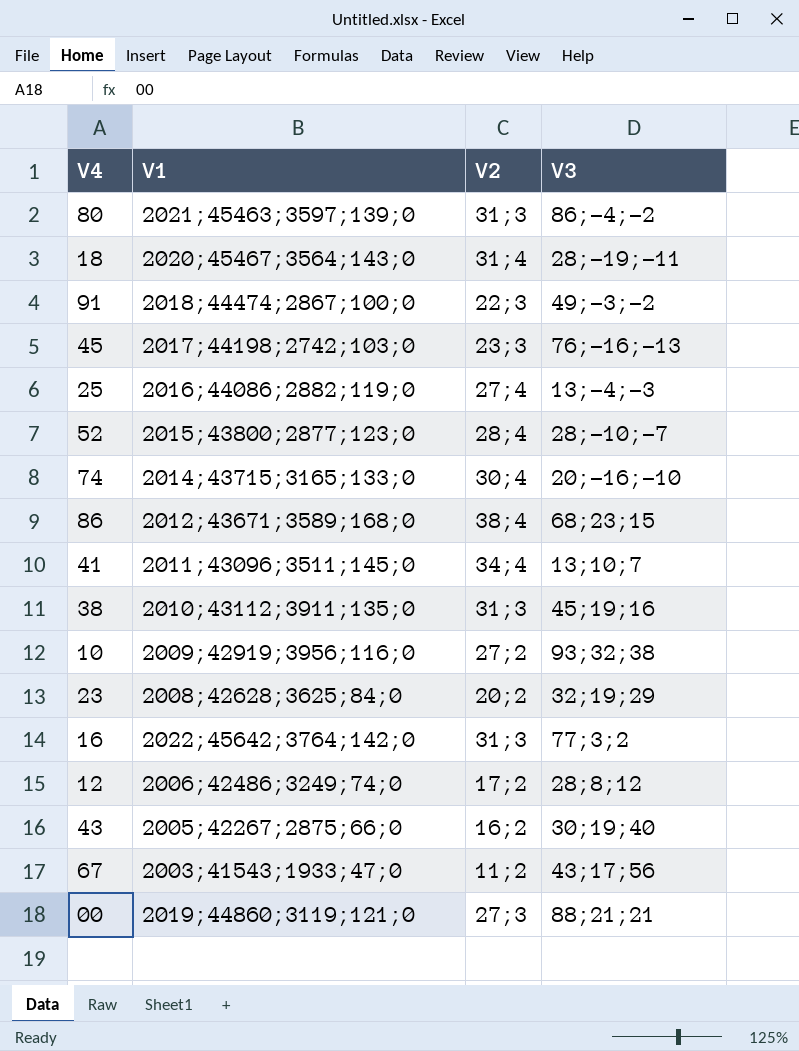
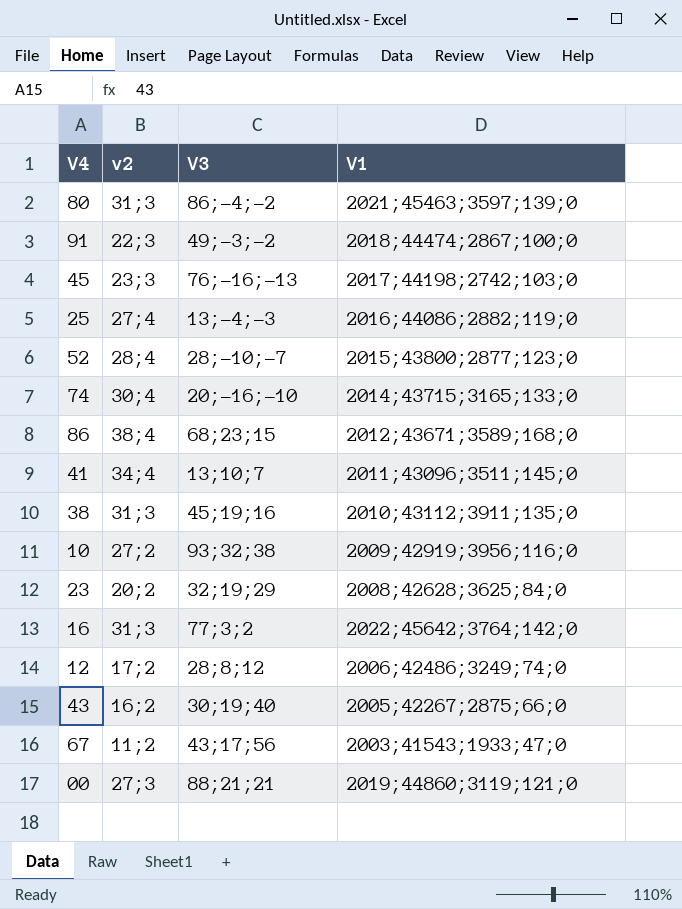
column name: V2 -> v2
column V1 | position: 2 -> 4
row 18: 2020;45467;3564;143;0 | 31;4 | 28;-19;-11 -> none

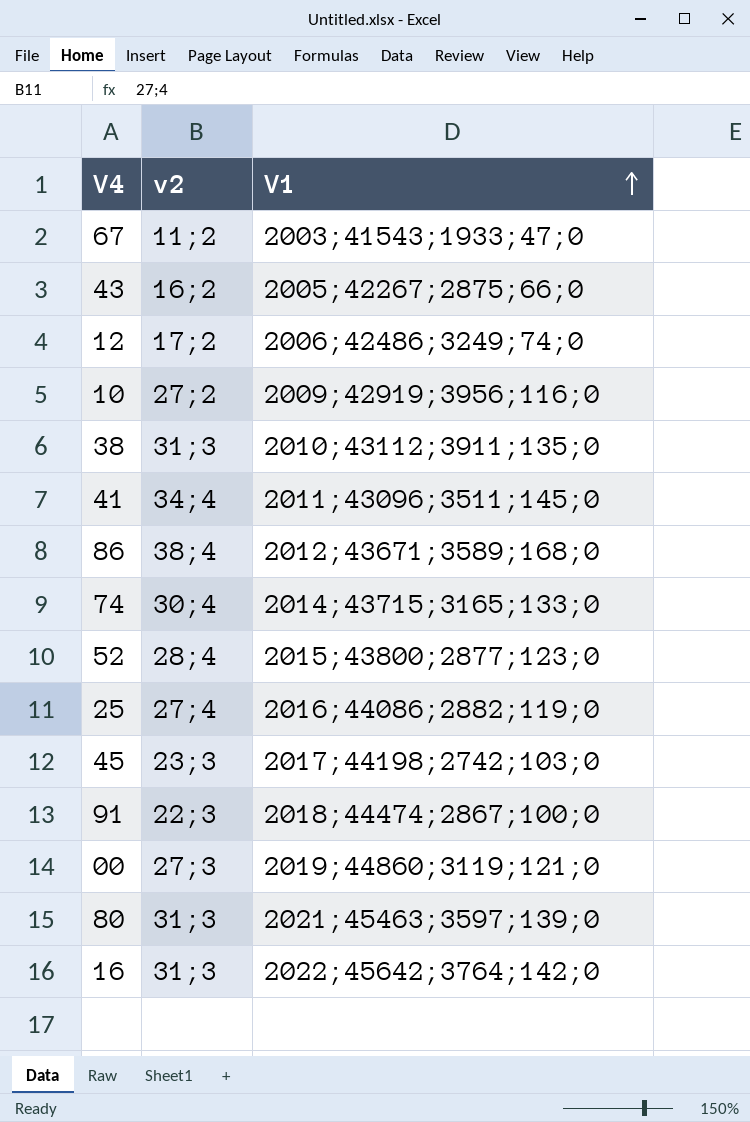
row order: none -> V1 ascending
column V3 | position: 3 -> none
row 23: 20;2 | 32;19;29 | 2008;42628;3625;84;0 -> none

